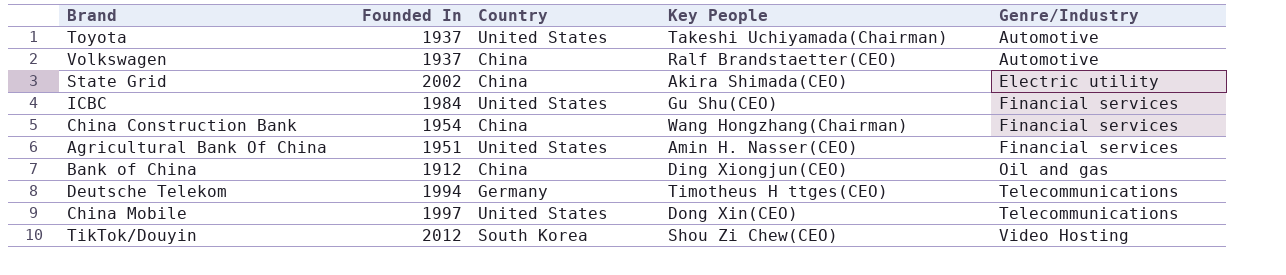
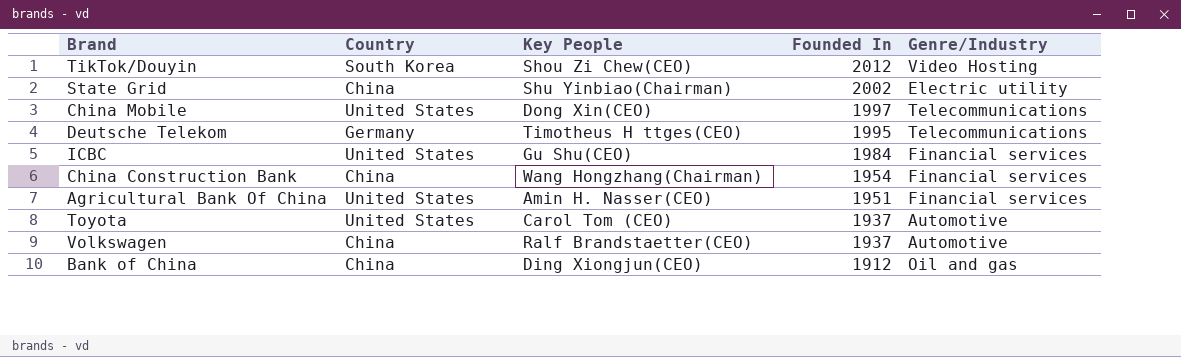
row order: Genre/Industry ascending -> Founded In descending
column Founded In | position: 2 -> 4
State Grid | Key People: Akira Shimada(CEO) -> Shu Yinbiao(Chairman)
Deutsche Telekom | Founded In: 1994 -> 1995
Toyota | Key People: Takeshi Uchiyamada(Chairman) -> Carol Tom (CEO)

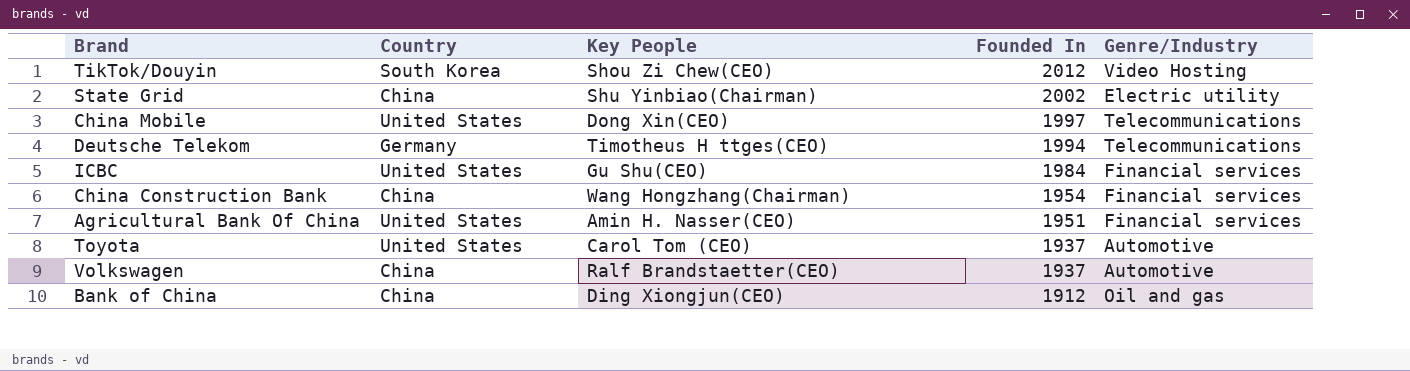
Deutsche Telekom | Founded In: 1995 -> 1994

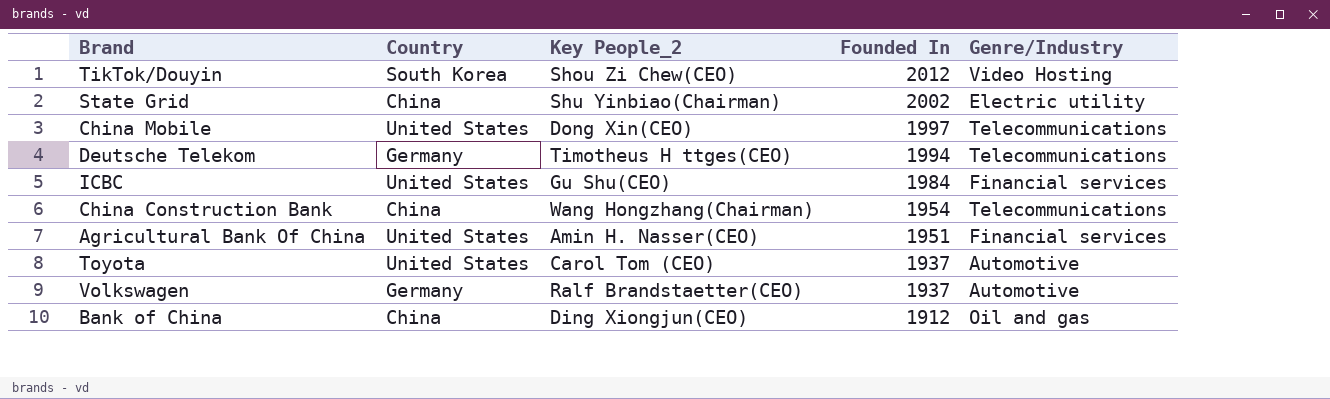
column name: Key People -> Key People_2
China Construction Bank | Genre/Industry: Financial services -> Telecommunications
Volkswagen | Country: China -> Germany

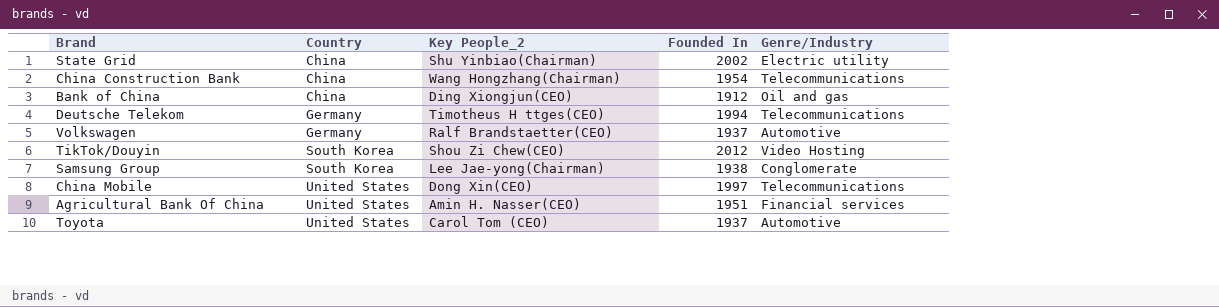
row order: Founded In descending -> Country ascending
row ICBC: United States | Gu Shu(CEO) | 1984 | Financial services -> none
row Samsung Group: none -> South Korea | Lee Jae-yong(Chairman) | 1938 | Conglomerate

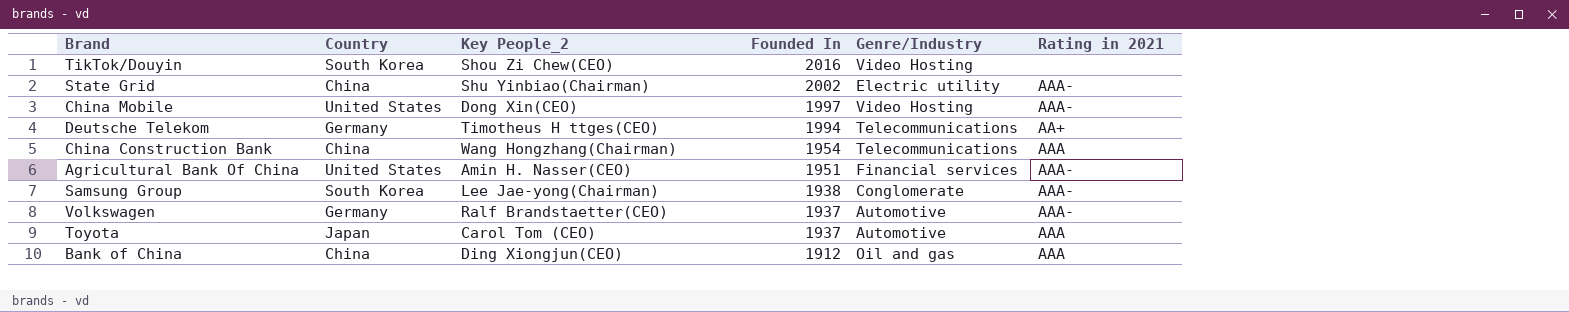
row order: Country ascending -> Founded In descending
column Rating in 2021 | position: none -> 6
TikTok/Douyin | Founded In: 2012 -> 2016
China Mobile | Genre/Industry: Telecommunications -> Video Hosting
Toyota | Country: United States -> Japan

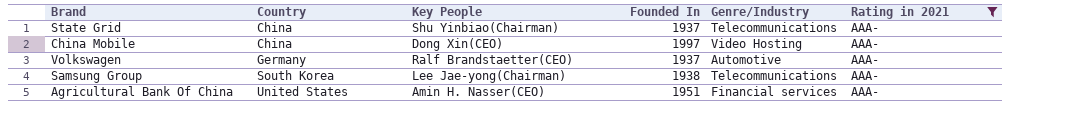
filter: none -> Rating in 2021 = AAA-
row order: Founded In descending -> Country ascending
column name: Key People_2 -> Key People
State Grid | Founded In: 2002 -> 1937
State Grid | Genre/Industry: Electric utility -> Telecommunications
China Mobile | Country: United States -> China
Samsung Group | Genre/Industry: Conglomerate -> Telecommunications

